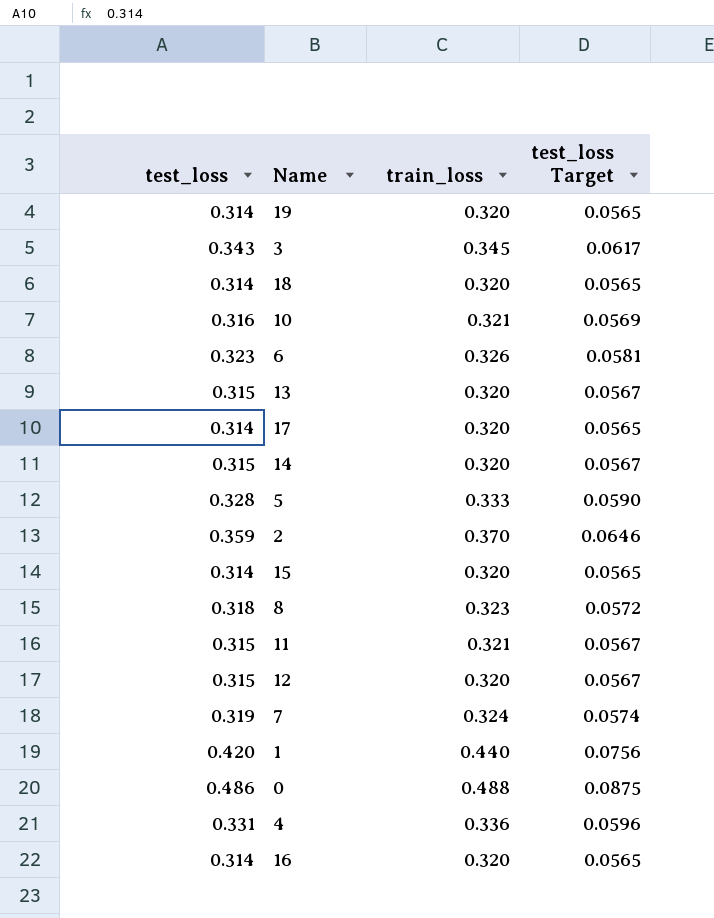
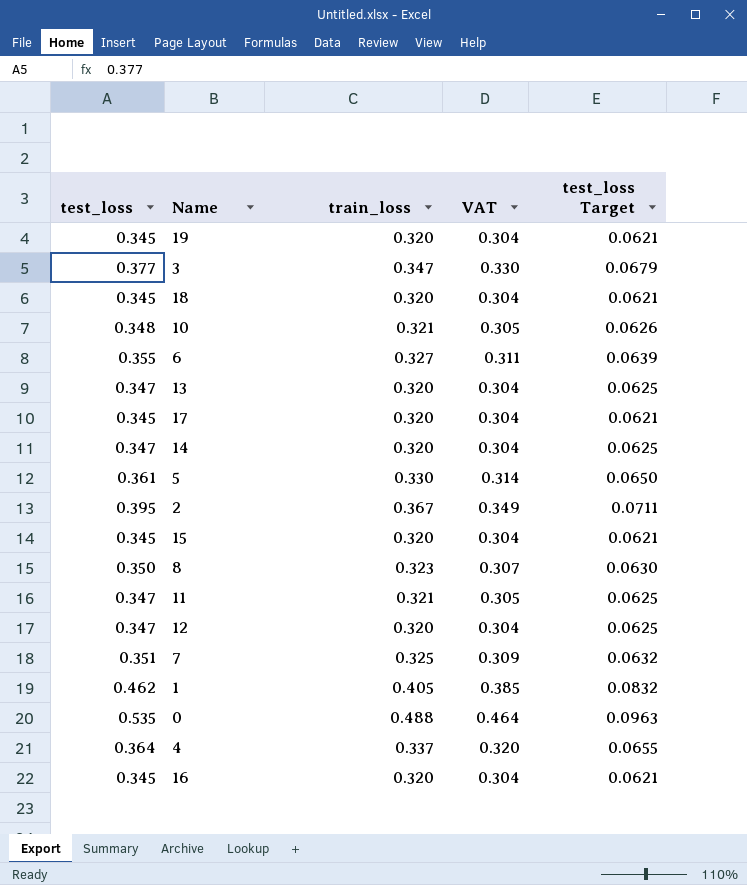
column VAT | formula: none -> [train_loss] * 0.95
19 | test_loss: 0.314 -> 0.345
19 | test_loss Target: 0.0565 -> 0.0621
3 | test_loss: 0.343 -> 0.377
3 | train_loss: 0.345 -> 0.347
3 | test_loss Target: 0.0617 -> 0.0679
18 | test_loss: 0.314 -> 0.345
18 | test_loss Target: 0.0565 -> 0.0621
10 | test_loss: 0.316 -> 0.348
10 | test_loss Target: 0.0569 -> 0.0626
6 | test_loss: 0.323 -> 0.355
6 | train_loss: 0.326 -> 0.327
6 | test_loss Target: 0.0581 -> 0.0639
13 | test_loss: 0.315 -> 0.347
13 | test_loss Target: 0.0567 -> 0.0625
17 | test_loss: 0.314 -> 0.345
17 | test_loss Target: 0.0565 -> 0.0621
14 | test_loss: 0.315 -> 0.347
14 | test_loss Target: 0.0567 -> 0.0625
5 | test_loss: 0.328 -> 0.361
5 | train_loss: 0.333 -> 0.330
5 | test_loss Target: 0.0590 -> 0.0650
2 | test_loss: 0.359 -> 0.395
2 | train_loss: 0.370 -> 0.367
2 | test_loss Target: 0.0646 -> 0.0711
15 | test_loss: 0.314 -> 0.345
15 | test_loss Target: 0.0565 -> 0.0621
8 | test_loss: 0.318 -> 0.350
8 | test_loss Target: 0.0572 -> 0.0630
11 | test_loss: 0.315 -> 0.347
11 | test_loss Target: 0.0567 -> 0.0625
12 | test_loss: 0.315 -> 0.347
12 | test_loss Target: 0.0567 -> 0.0625
7 | test_loss: 0.319 -> 0.351
7 | train_loss: 0.324 -> 0.325
7 | test_loss Target: 0.0574 -> 0.0632
1 | test_loss: 0.420 -> 0.462
1 | train_loss: 0.440 -> 0.405
1 | test_loss Target: 0.0756 -> 0.0832
0 | test_loss: 0.486 -> 0.535
0 | test_loss Target: 0.0875 -> 0.0963
4 | test_loss: 0.331 -> 0.364
4 | train_loss: 0.336 -> 0.337
4 | test_loss Target: 0.0596 -> 0.0655
16 | test_loss: 0.314 -> 0.345
16 | test_loss Target: 0.0565 -> 0.0621

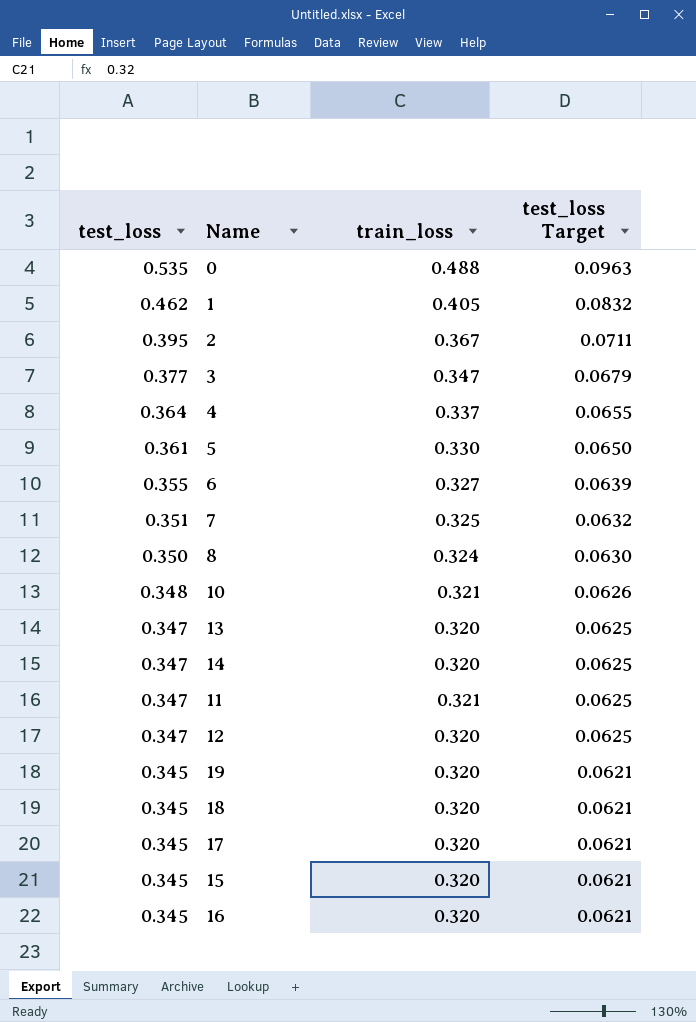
row order: none -> test_loss descending
column VAT | formula: [train_loss] * 0.95 -> none
8 | train_loss: 0.323 -> 0.324

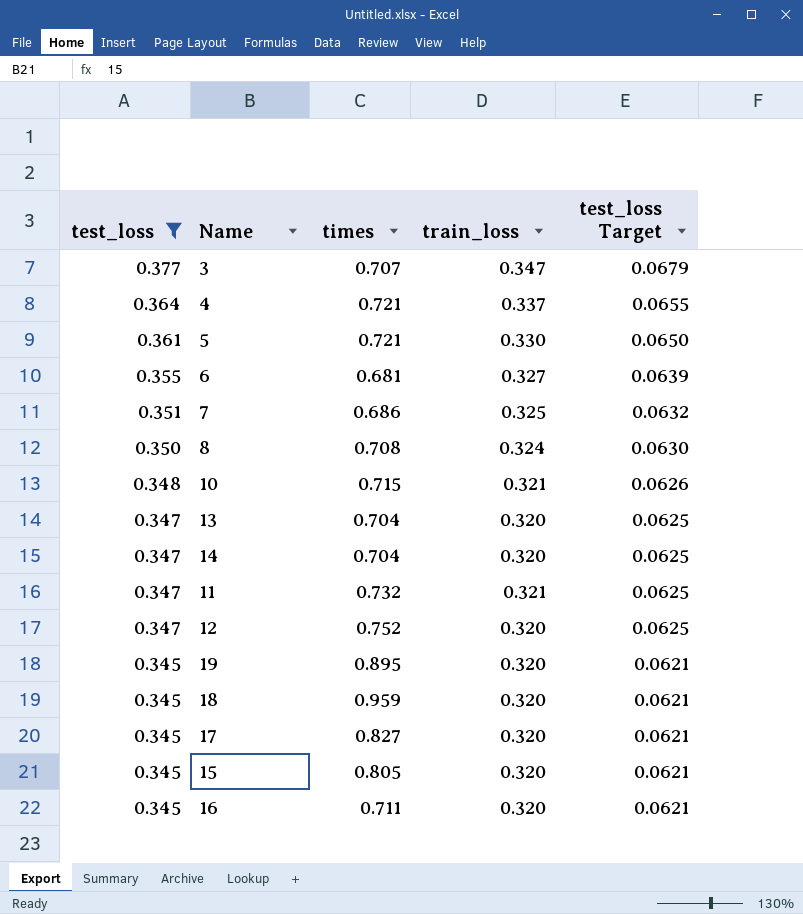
filter: none -> test_loss <= 0.377
column times | position: none -> 3

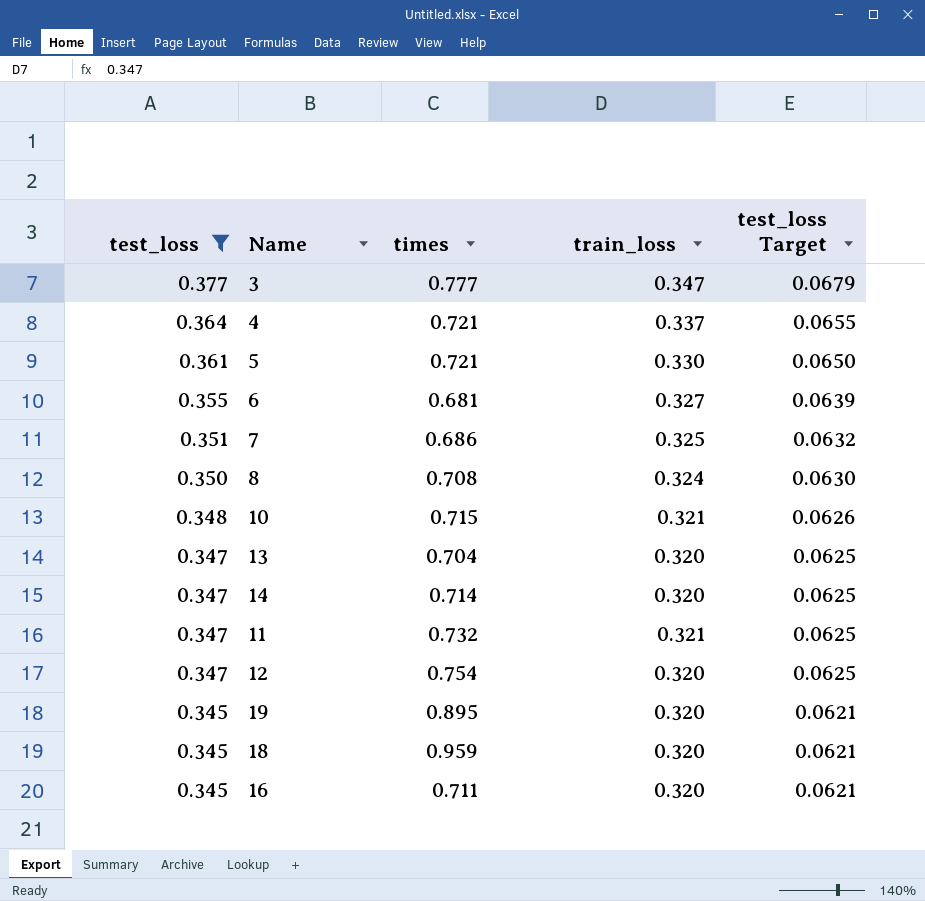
row 17: 0.345 | 0.827 | 0.320 | 0.0621 -> none
row 15: 0.345 | 0.805 | 0.320 | 0.0621 -> none
3 | times: 0.707 -> 0.777
14 | times: 0.704 -> 0.714
12 | times: 0.752 -> 0.754

